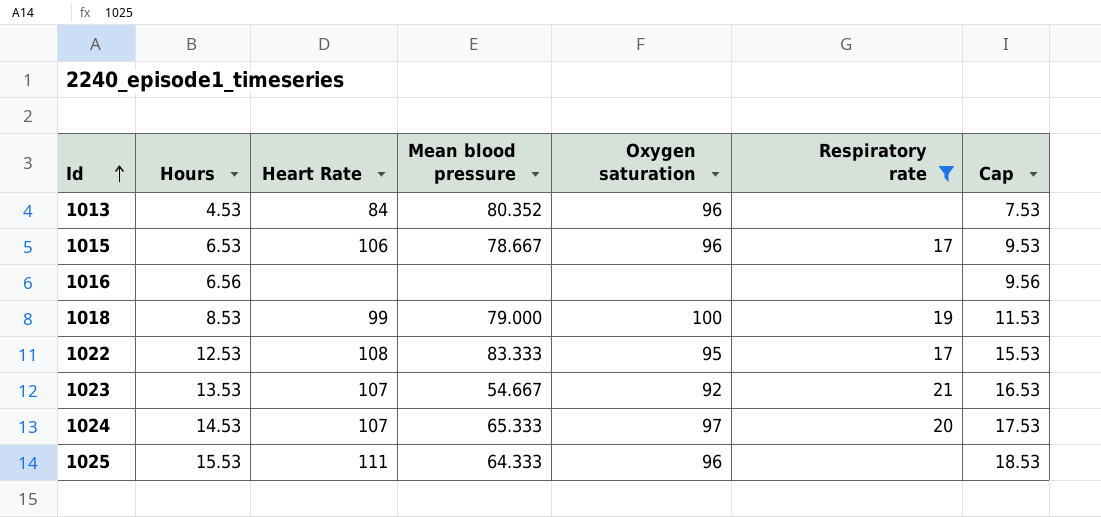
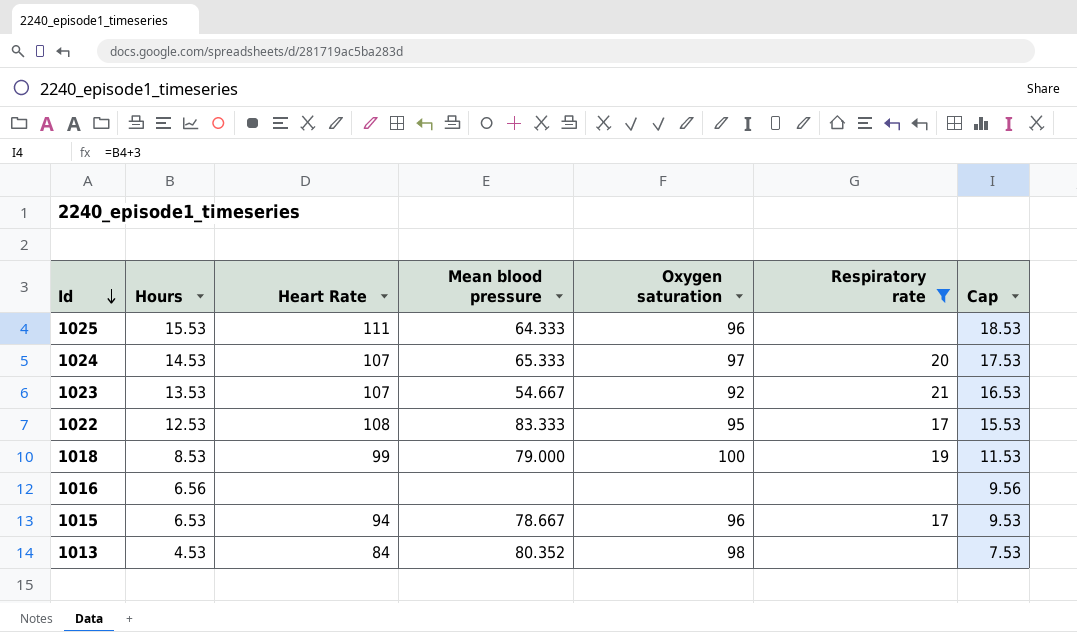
row order: Id ascending -> Id descending
1015 | Heart Rate: 106 -> 94
1013 | Oxygen saturation: 96 -> 98

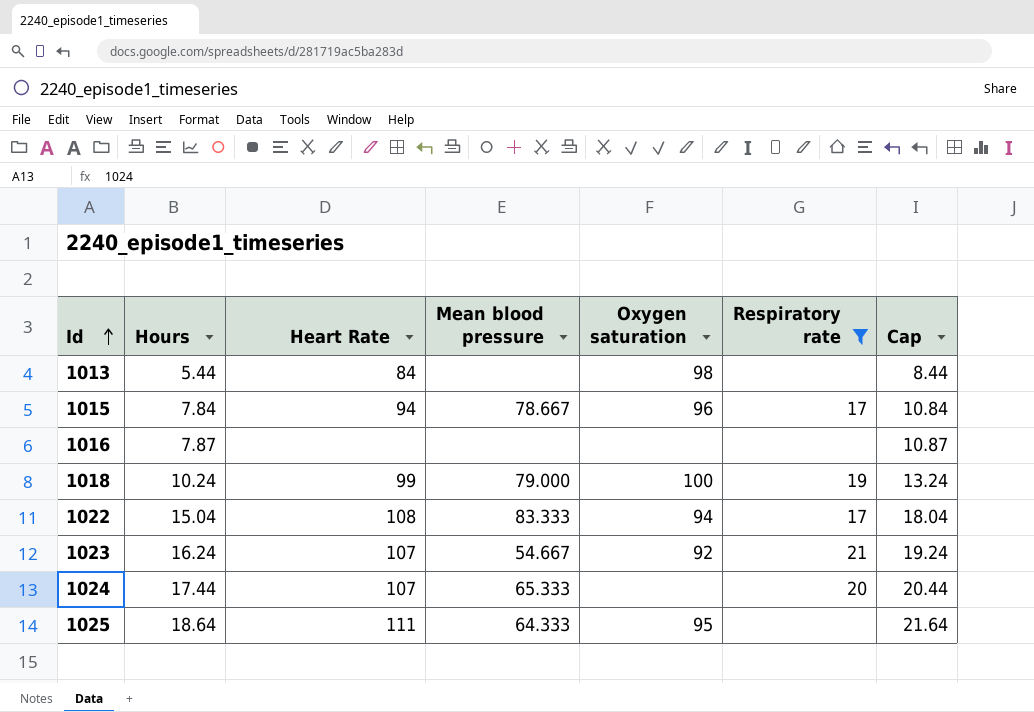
row order: Id descending -> Id ascending
1013 | Hours: 4.53 -> 5.44
1013 | Mean blood pressure: 80.352 -> none
1013 | Cap: 7.53 -> 8.44
1015 | Hours: 6.53 -> 7.84
1015 | Cap: 9.53 -> 10.84
1016 | Hours: 6.56 -> 7.87
1016 | Cap: 9.56 -> 10.87
1018 | Hours: 8.53 -> 10.24
1018 | Cap: 11.53 -> 13.24
1022 | Hours: 12.53 -> 15.04
1022 | Oxygen saturation: 95 -> 94
1022 | Cap: 15.53 -> 18.04
1023 | Hours: 13.53 -> 16.24
1023 | Cap: 16.53 -> 19.24
1024 | Hours: 14.53 -> 17.44
1024 | Oxygen saturation: 97 -> none
1024 | Cap: 17.53 -> 20.44
1025 | Hours: 15.53 -> 18.64
1025 | Oxygen saturation: 96 -> 95
1025 | Cap: 18.53 -> 21.64

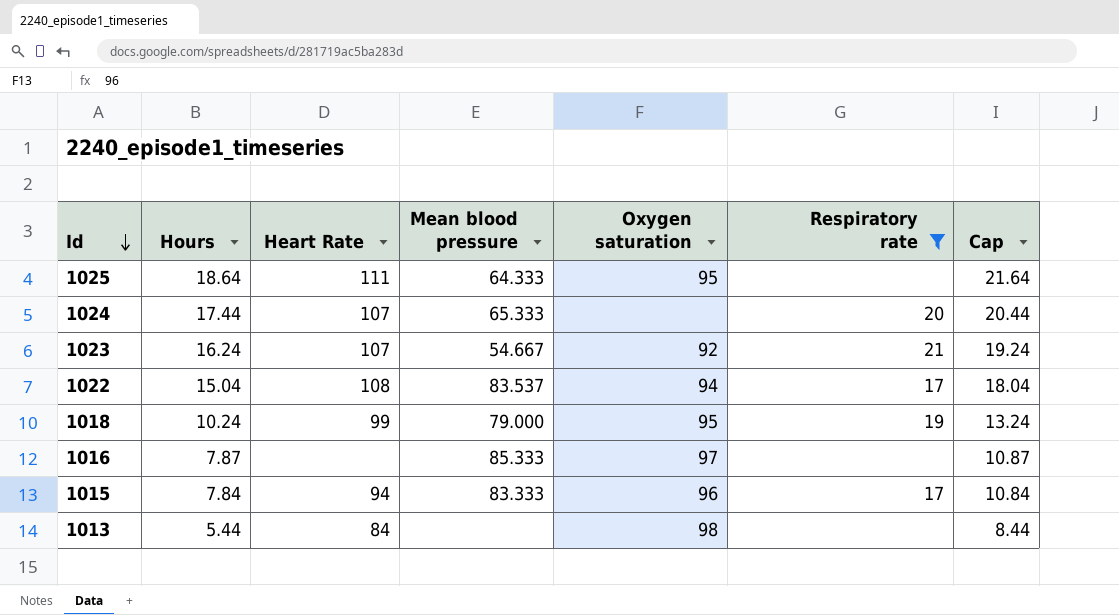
row order: Id ascending -> Id descending
1022 | Mean blood pressure: 83.333 -> 83.537
1018 | Oxygen saturation: 100 -> 95
1016 | Mean blood pressure: none -> 85.333
1016 | Oxygen saturation: none -> 97
1015 | Mean blood pressure: 78.667 -> 83.333

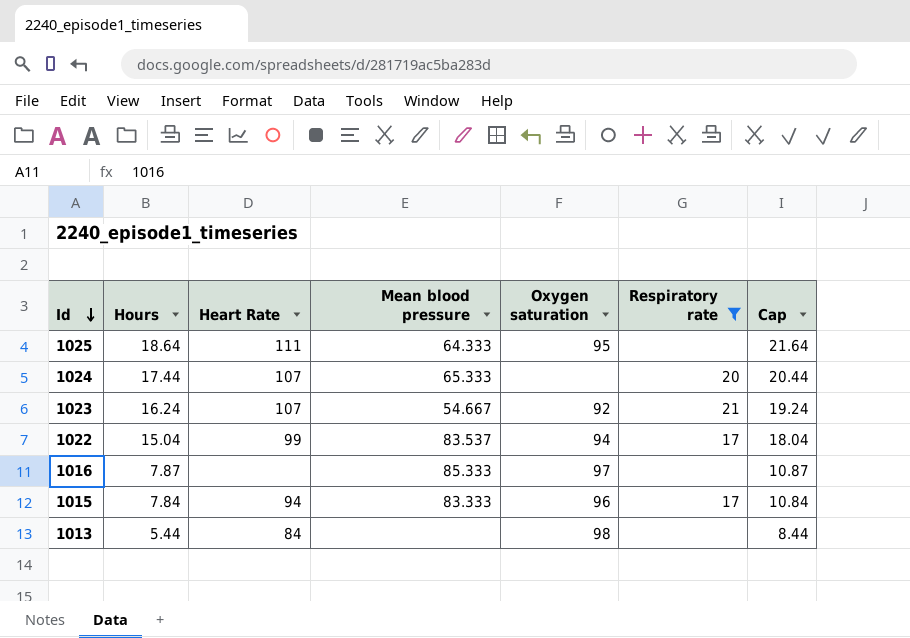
row 1018: 10.24 | 99 | 79.000 | 95 | 19 | 13.24 -> none
1022 | Heart Rate: 108 -> 99

